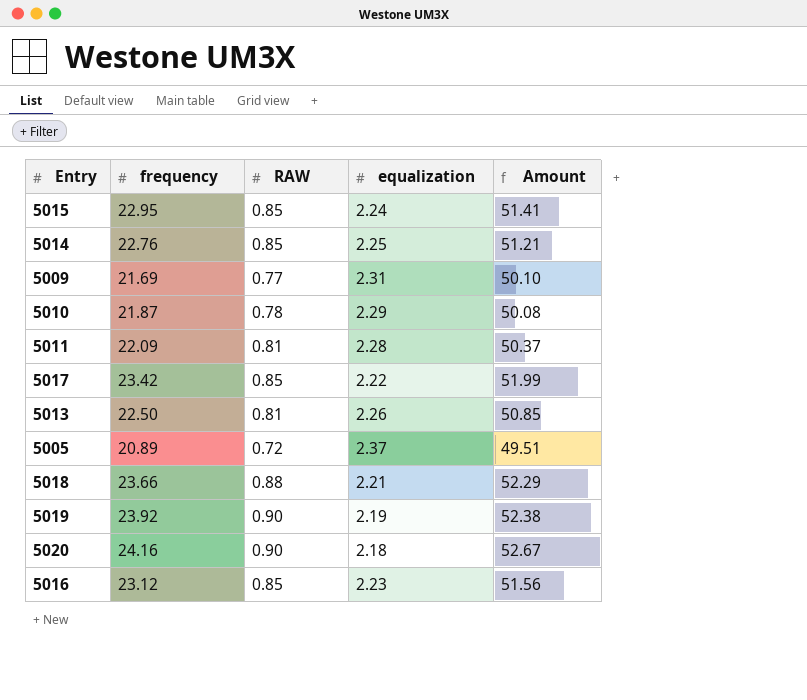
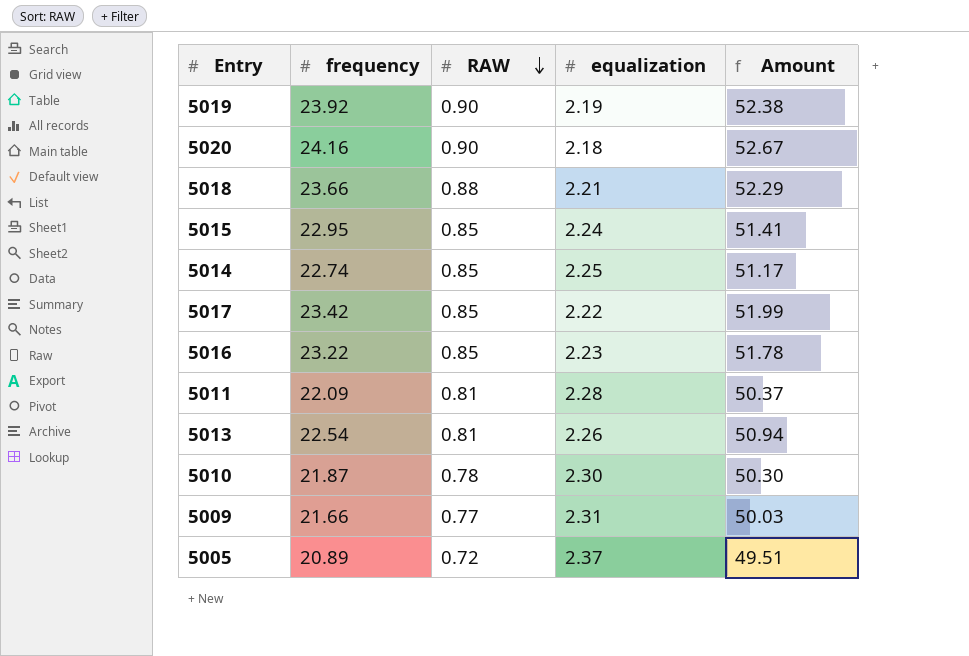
row order: none -> RAW descending
5014 | frequency: 22.76 -> 22.74
5014 | Amount: 51.21 -> 51.17
5016 | frequency: 23.12 -> 23.22
5016 | Amount: 51.56 -> 51.78
5013 | frequency: 22.50 -> 22.54
5013 | Amount: 50.85 -> 50.94
5010 | equalization: 2.29 -> 2.30
5010 | Amount: 50.08 -> 50.30
5009 | frequency: 21.69 -> 21.66
5009 | Amount: 50.10 -> 50.03

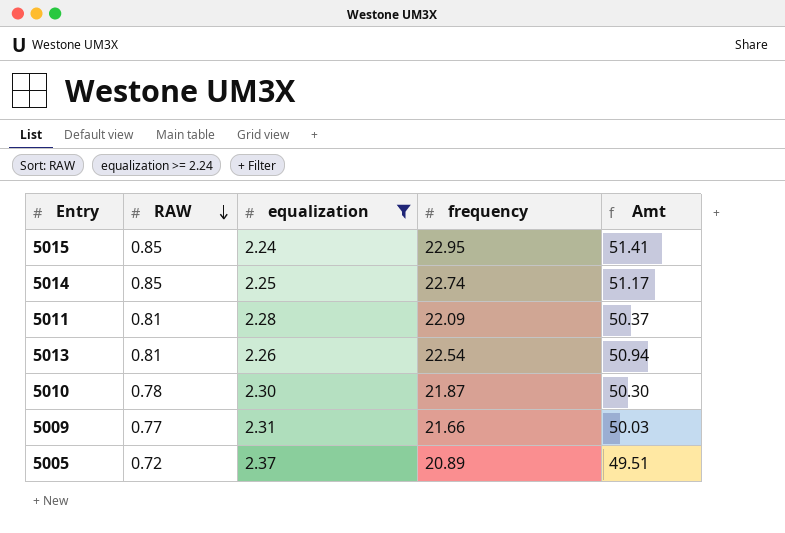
filter: none -> equalization >= 2.24
column frequency | position: 2 -> 4
column name: Amount -> Amt

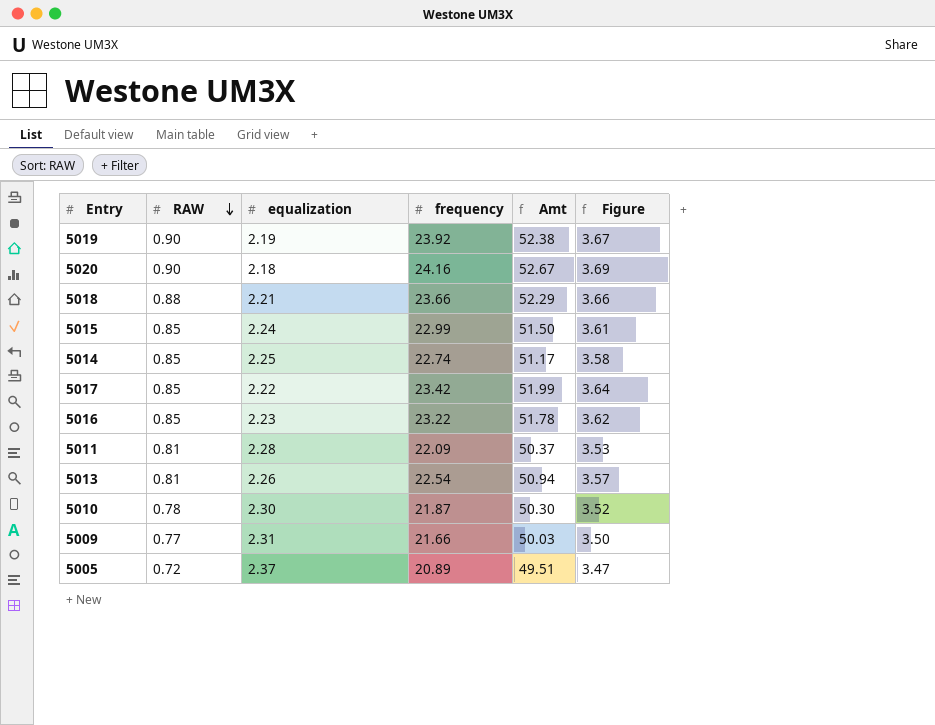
filter: equalization >= 2.24 -> none
column Figure | formula: none -> [Amt] * 0.07
5015 | frequency: 22.95 -> 22.99
5015 | Amt: 51.41 -> 51.50

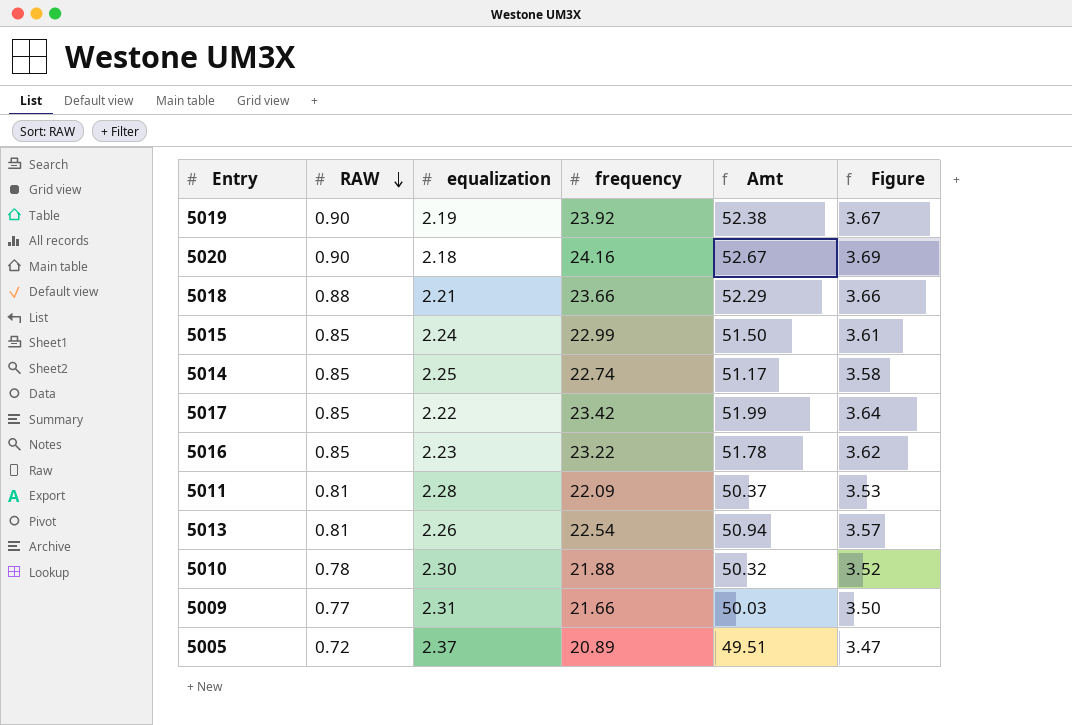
5010 | frequency: 21.87 -> 21.88
5010 | Amt: 50.30 -> 50.32

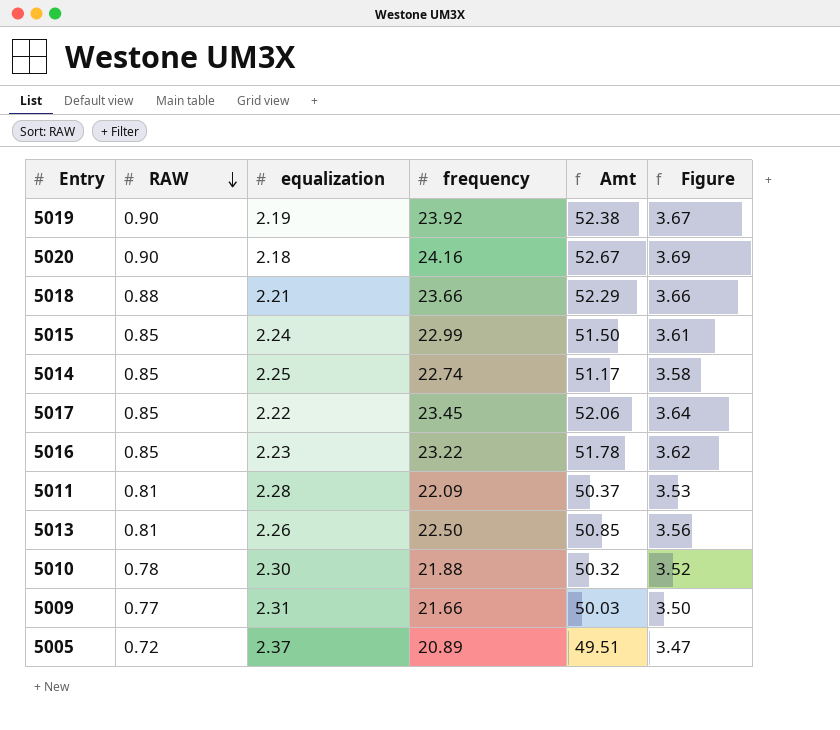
5017 | frequency: 23.42 -> 23.45
5017 | Amt: 51.99 -> 52.06
5013 | frequency: 22.54 -> 22.50
5013 | Amt: 50.94 -> 50.85
5013 | Figure: 3.57 -> 3.56

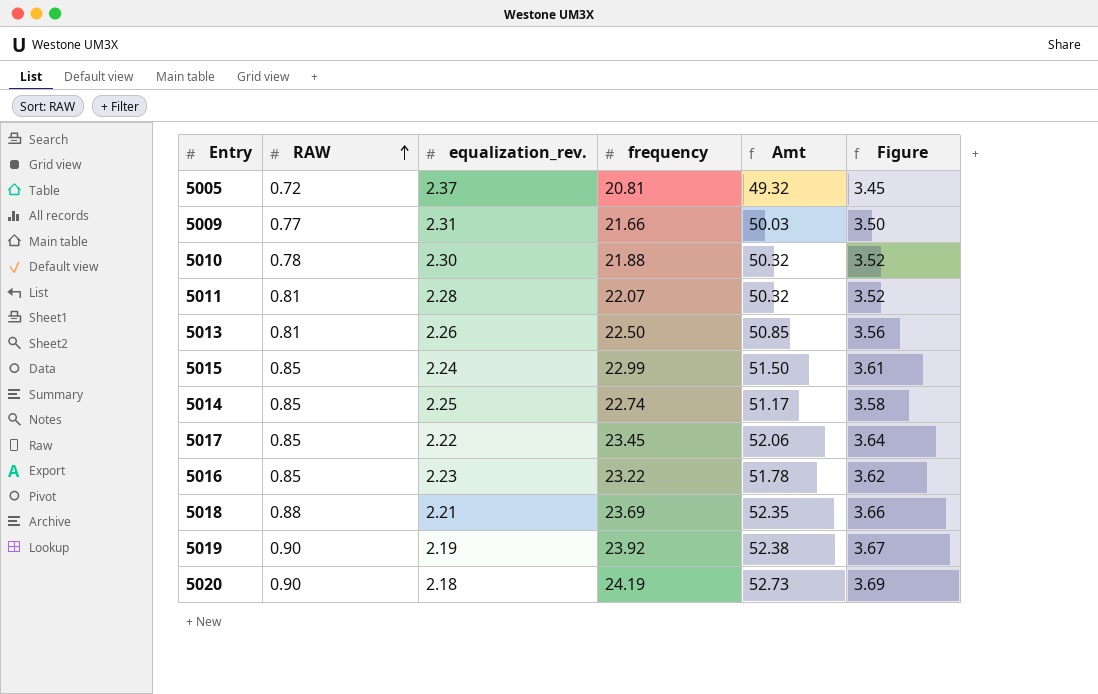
row order: RAW descending -> RAW ascending
column name: equalization -> equalization_rev.
5005 | frequency: 20.89 -> 20.81
5005 | Amt: 49.51 -> 49.32
5005 | Figure: 3.47 -> 3.45
5011 | frequency: 22.09 -> 22.07
5011 | Amt: 50.37 -> 50.32
5011 | Figure: 3.53 -> 3.52
5018 | frequency: 23.66 -> 23.69
5018 | Amt: 52.29 -> 52.35
5020 | frequency: 24.16 -> 24.19
5020 | Amt: 52.67 -> 52.73

